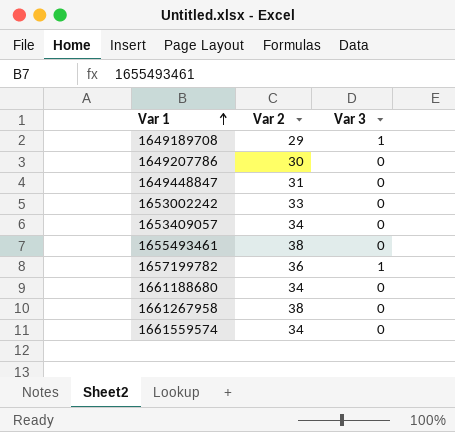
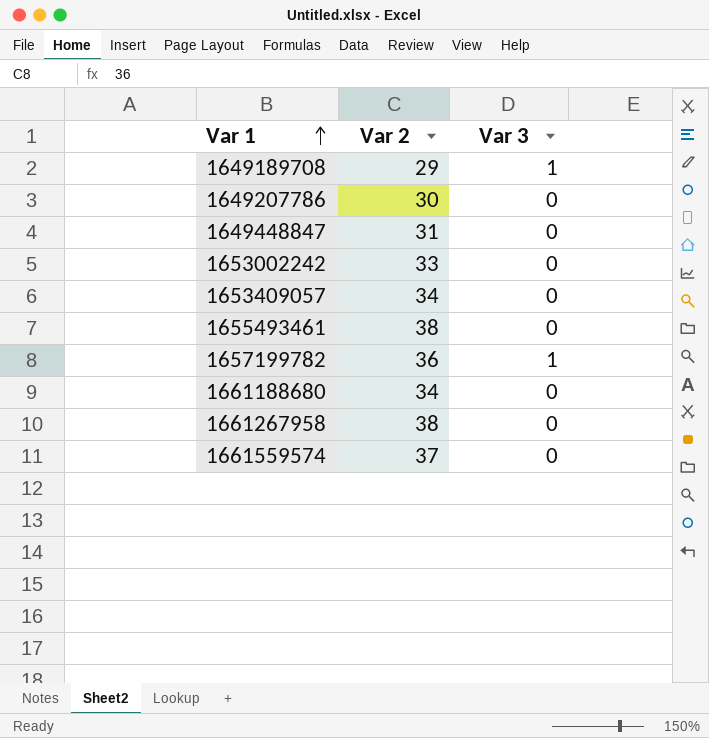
1661559574 | Var 2: 34 -> 37

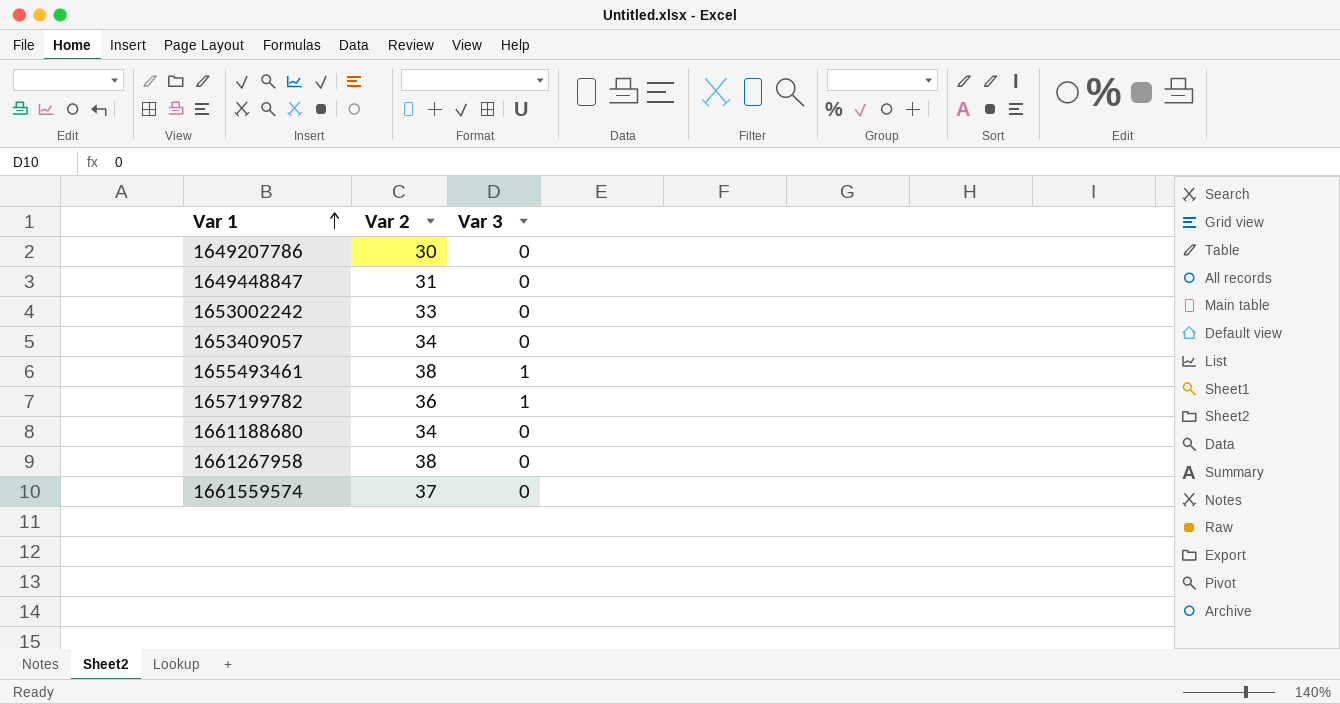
row 1649189708: 29 | 1 -> none
1655493461 | Var 3: 0 -> 1

